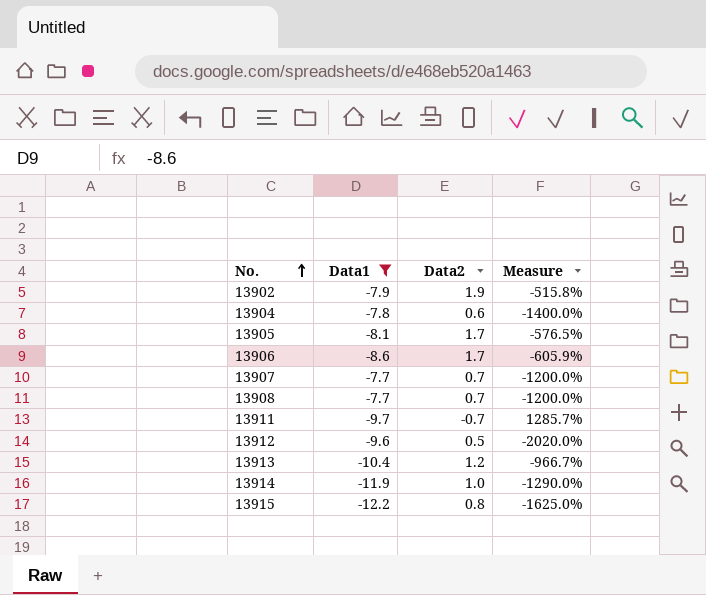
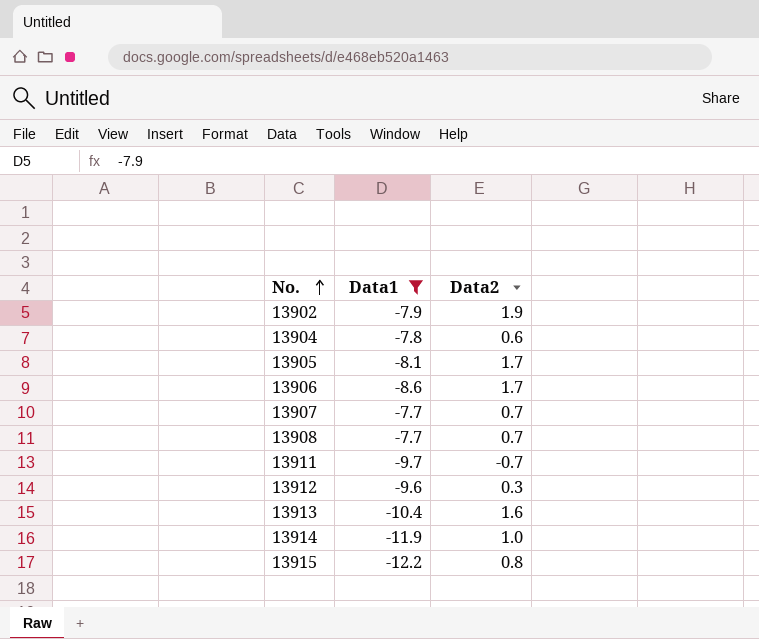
column Measure | formula: ([Data1] - [Data2]) / [Data2] -> none
13912 | Data2: 0.5 -> 0.3
13913 | Data2: 1.2 -> 1.6

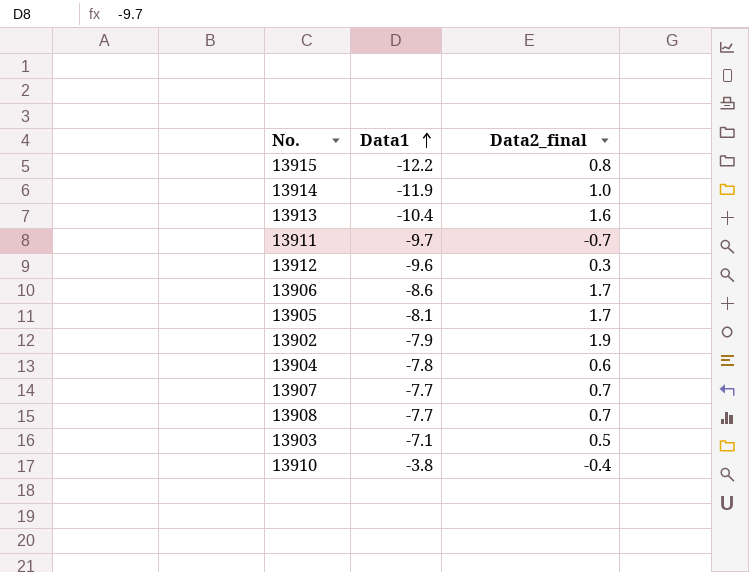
filter: Data1 <= -7.7 -> none
row order: No. ascending -> Data1 ascending
column name: Data2 -> Data2_final

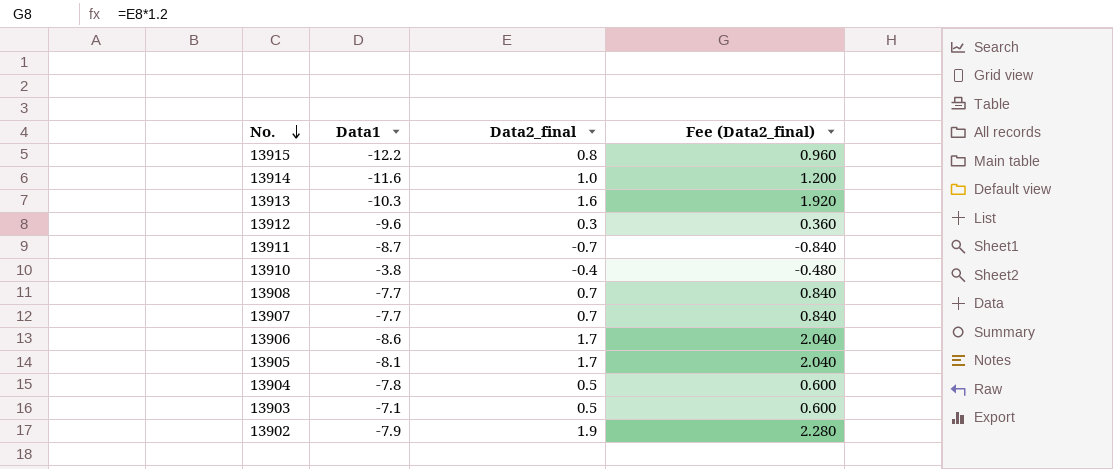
row order: Data1 ascending -> No. descending
column Fee (Data2_final) | formula: none -> [Data2_final] * 1.2
13914 | Data1: -11.9 -> -11.6
13913 | Data1: -10.4 -> -10.3
13911 | Data1: -9.7 -> -8.7
13904 | Data2_final: 0.6 -> 0.5

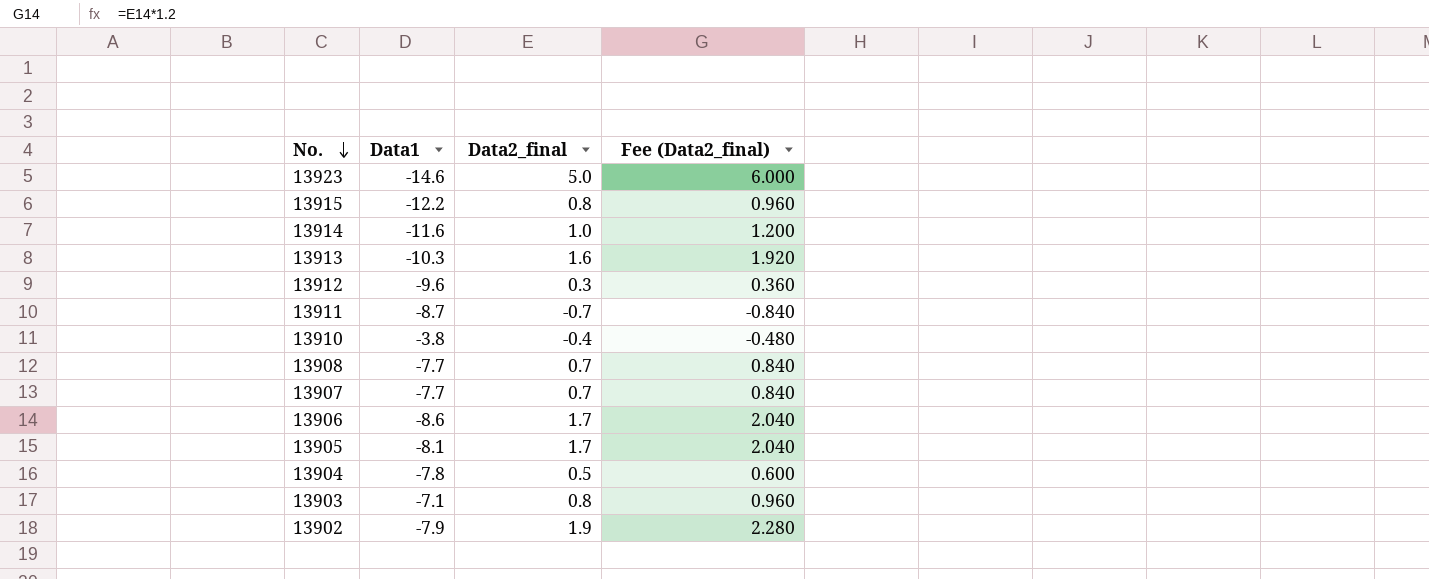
row 13923: none -> -14.6 | 5.0 | 6.000
13903 | Data2_final: 0.5 -> 0.8
13903 | Fee (Data2_final): 0.600 -> 0.960

